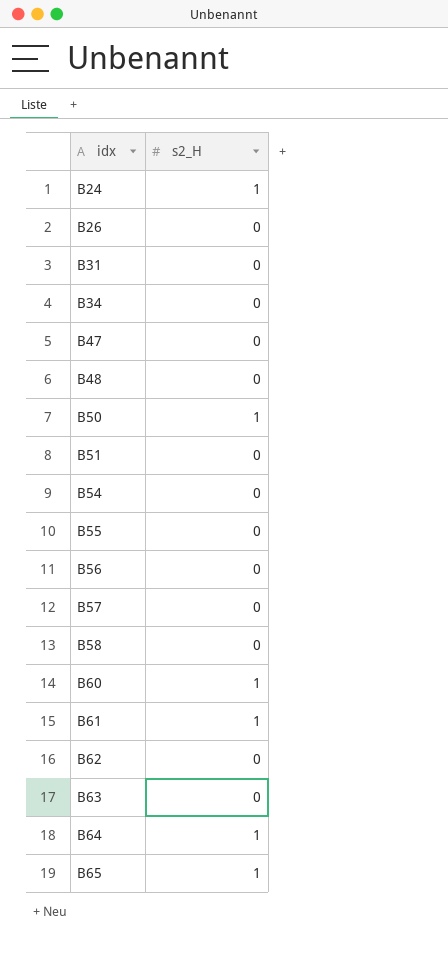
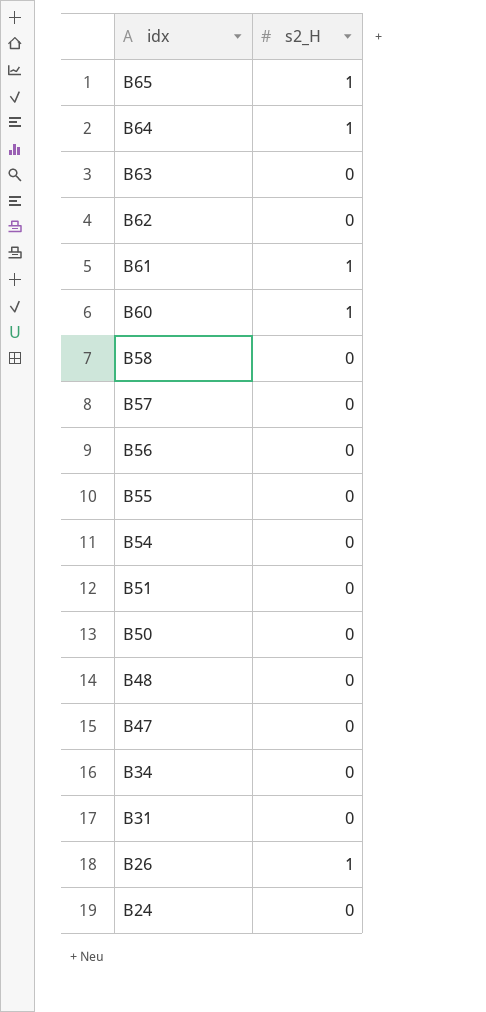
row order: idx ascending -> idx descending
B50 | s2_H: 1 -> 0
B26 | s2_H: 0 -> 1
B24 | s2_H: 1 -> 0

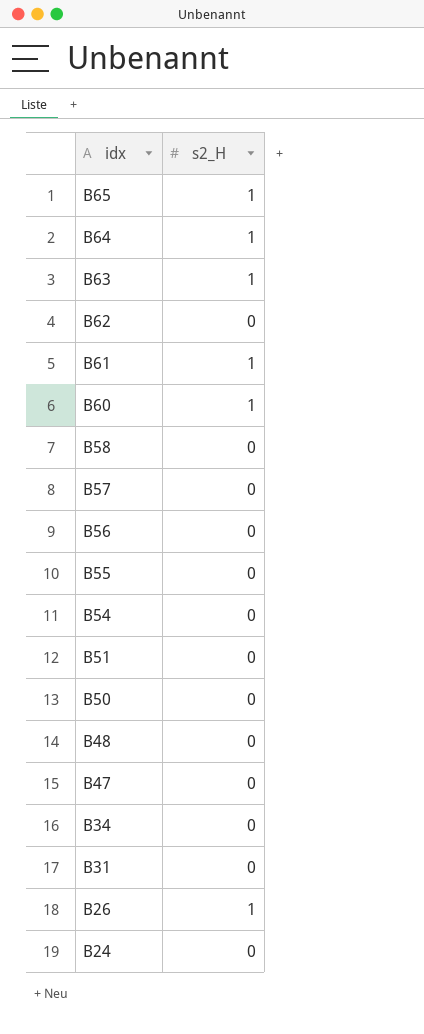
B63 | s2_H: 0 -> 1

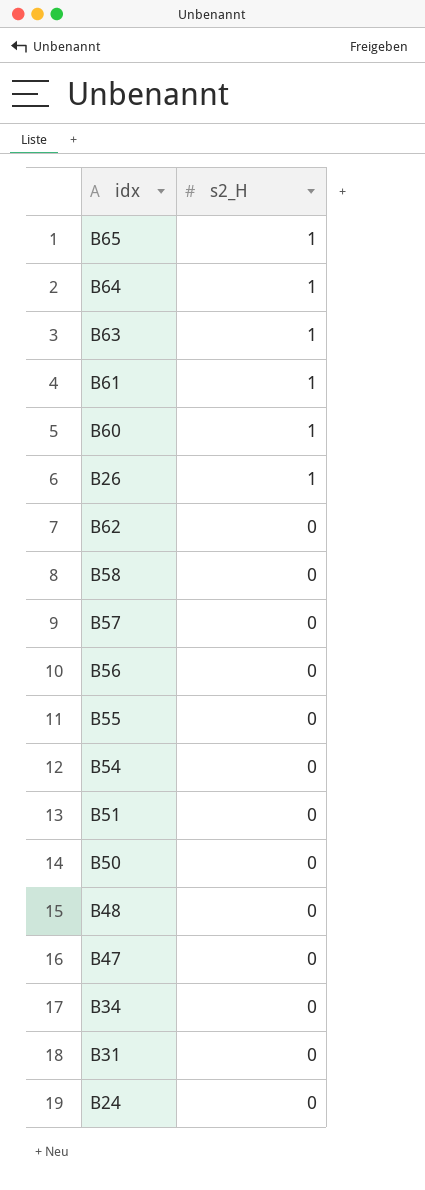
row order: idx descending -> s2_H descending

